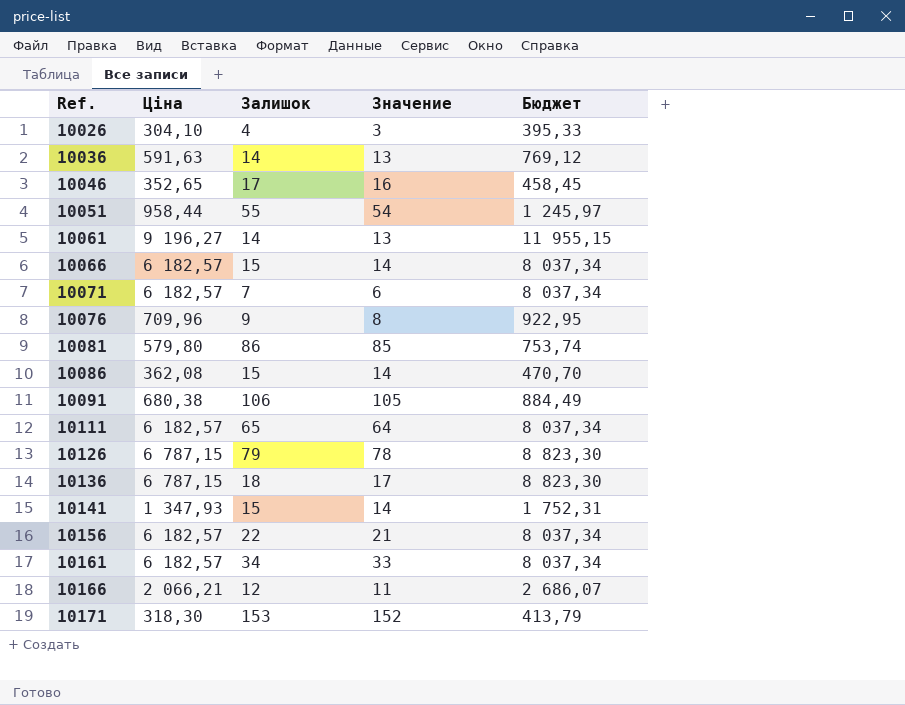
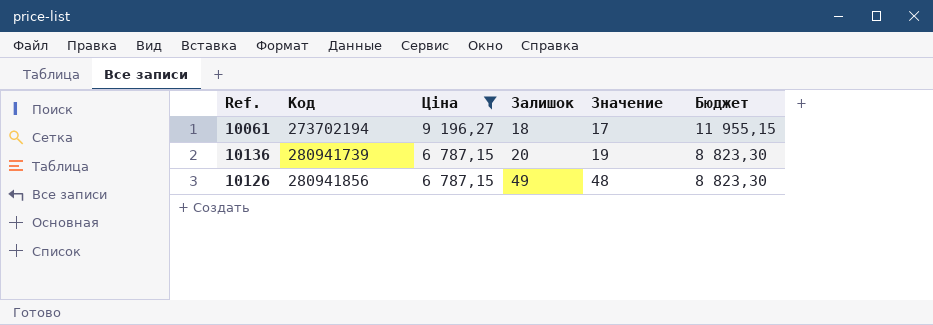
filter: none -> Ціна >= 6 787,15
row order: Ref. ascending -> Код ascending
column Код | position: none -> 2
10061 | Залишок: 14 -> 18
10061 | Значение: 13 -> 17
10136 | Залишок: 18 -> 20
10136 | Значение: 17 -> 19
10126 | Залишок: 79 -> 49
10126 | Значение: 78 -> 48

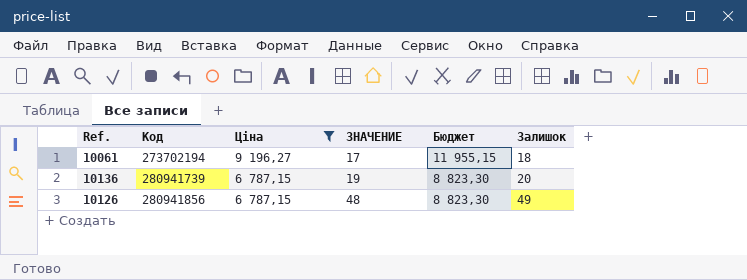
column name: Значение -> ЗНАЧЕНИЕ
column Залишок | position: 4 -> 6

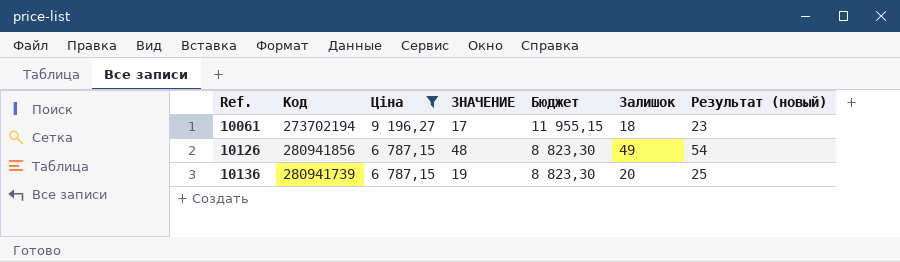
row order: Код ascending -> Ref. ascending
column Результат (новый) | formula: none -> [Залишок] + 5

